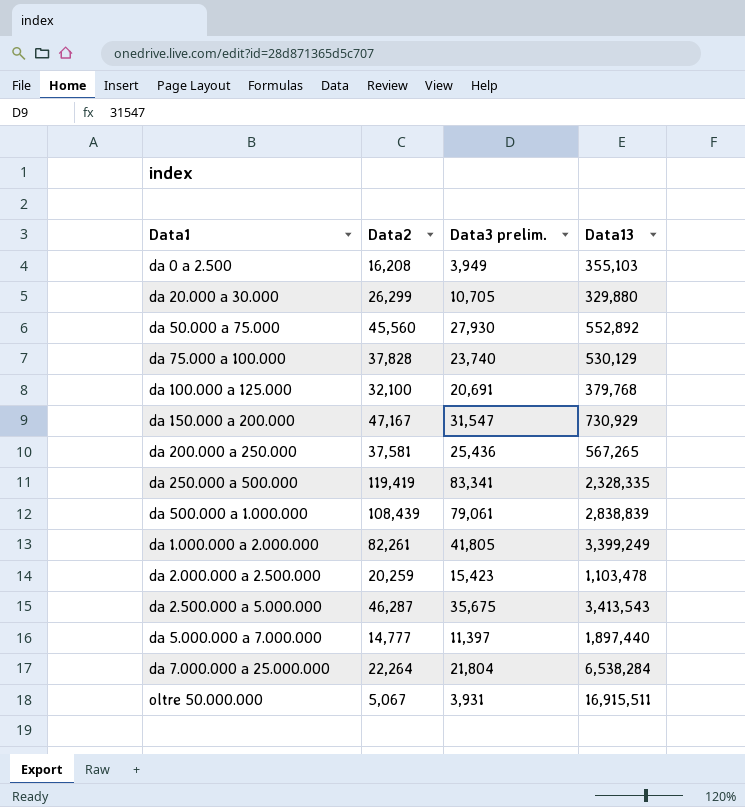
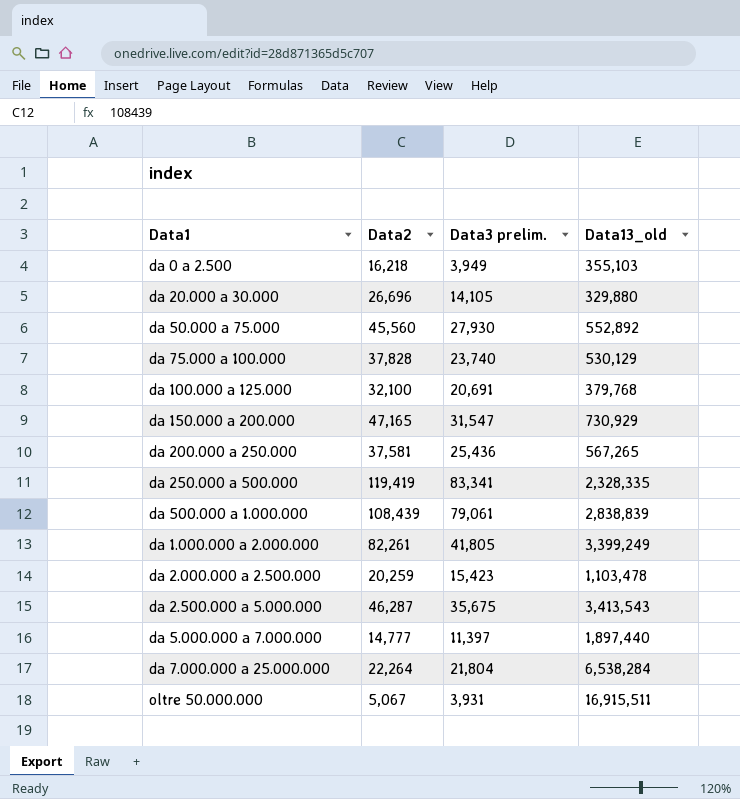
column name: Data13 -> Data13_old
da 0 a 2.500 | Data2: 16,208 -> 16,218
da 20.000 a 30.000 | Data2: 26,299 -> 26,696
da 20.000 a 30.000 | Data3 prelim.: 10,705 -> 14,105
da 150.000 a 200.000 | Data2: 47,167 -> 47,165

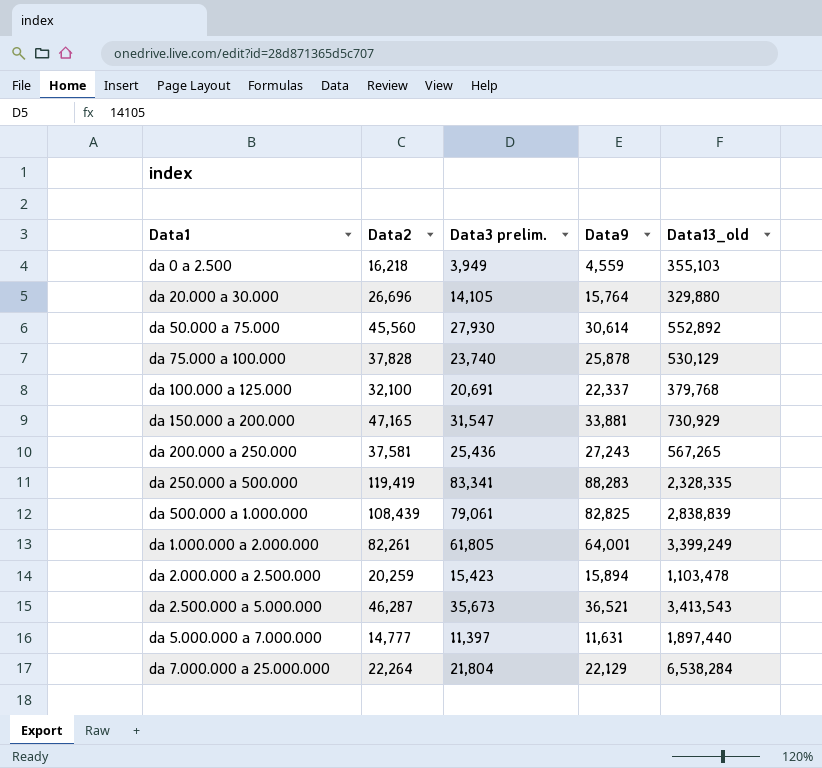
column Data9 | position: none -> 4
row oltre 50.000.000: 5,067 | 3,931 | 16,915,511 -> none
da 1.000.000 a 2.000.000 | Data3 prelim.: 41,805 -> 61,805
da 2.500.000 a 5.000.000 | Data3 prelim.: 35,675 -> 35,673

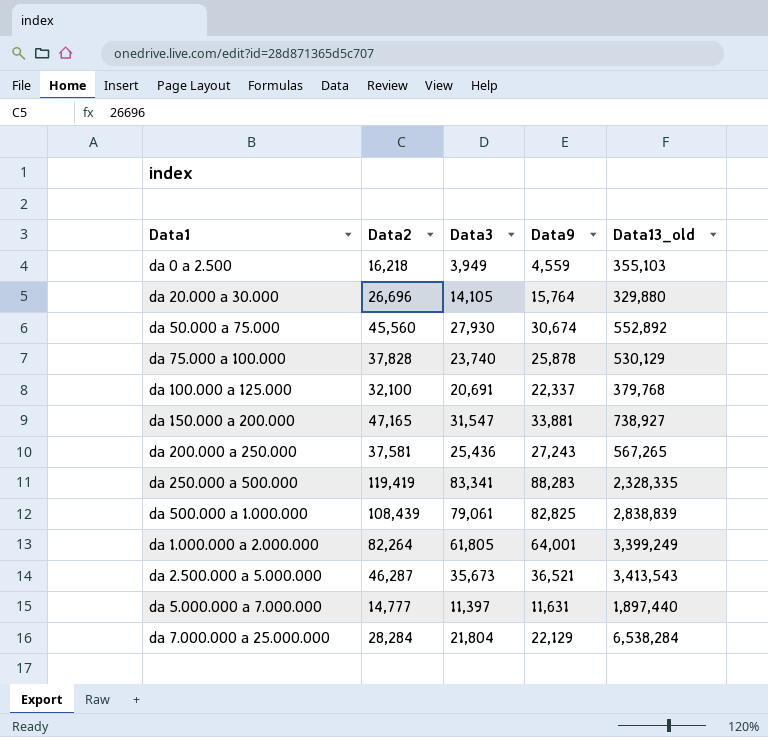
column name: Data3 prelim. -> Data3
row da 2.000.000 a 2.500.000: 20,259 | 15,423 | 15,894 | 1,103,478 -> none
da 50.000 a 75.000 | Data9: 30,614 -> 30,674
da 150.000 a 200.000 | Data13_old: 730,929 -> 738,927
da 1.000.000 a 2.000.000 | Data2: 82,261 -> 82,264
da 7.000.000 a 25.000.000 | Data2: 22,264 -> 28,284

